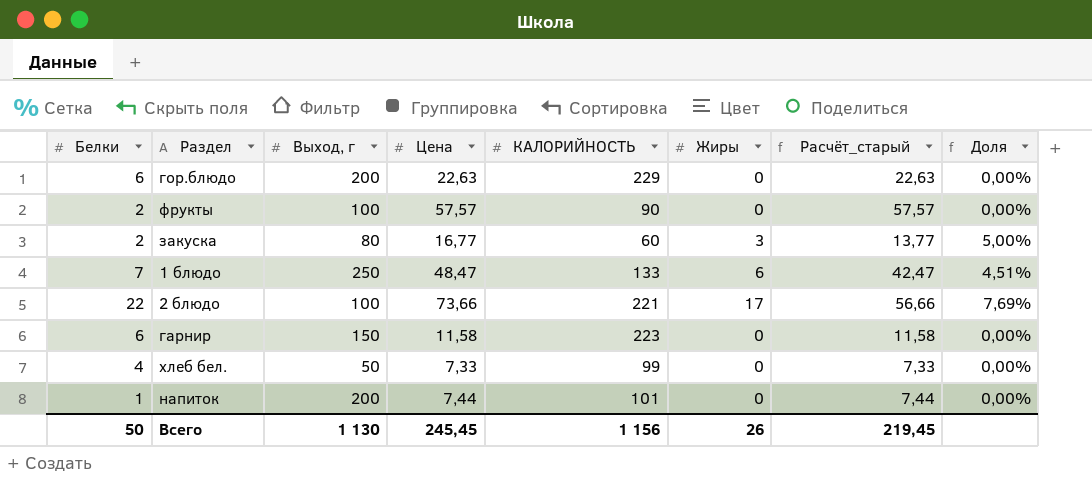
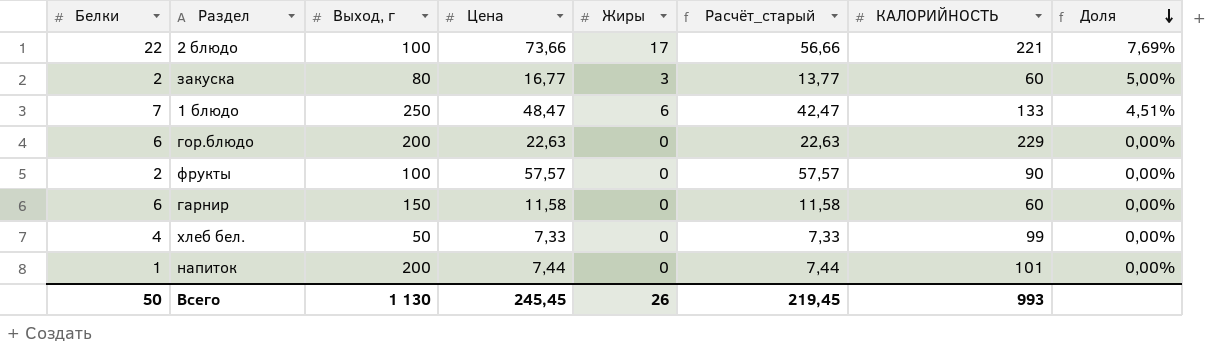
row order: none -> Доля descending
column КАЛОРИЙНОСТЬ | position: 5 -> 7
гарнир | КАЛОРИЙНОСТЬ: 223 -> 60
Всего | КАЛОРИЙНОСТЬ: 1 156 -> 993

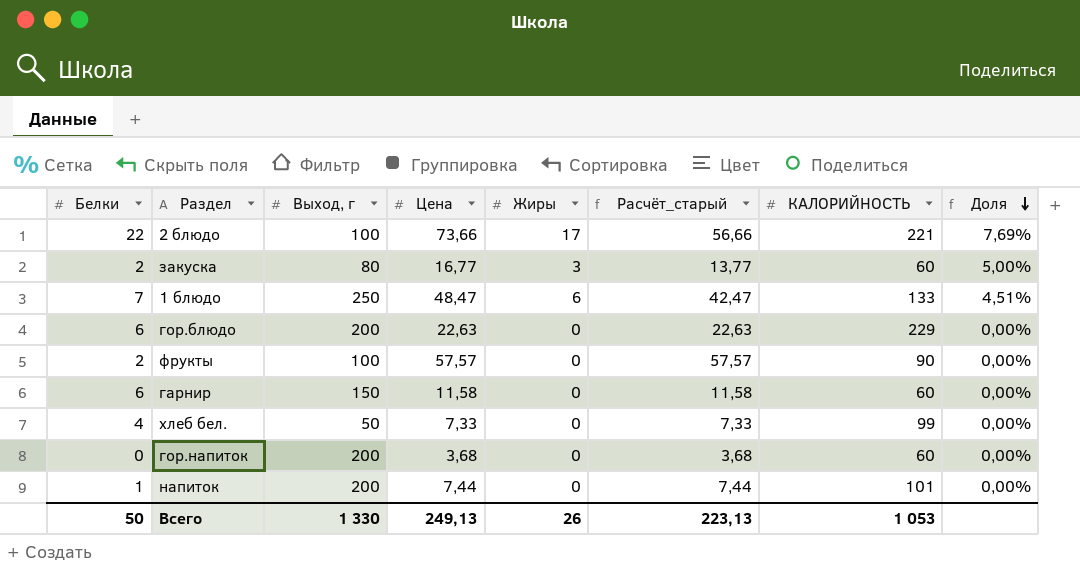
row гор.напиток: none -> 0 | 200 | 3,68 | 0 | 3,68 | 60 | 0,00%
Всего | Выход, г: 1 130 -> 1 330
Всего | Цена: 245,45 -> 249,13
Всего | Расчёт_старый: 219,45 -> 223,13
Всего | КАЛОРИЙНОСТЬ: 993 -> 1 053

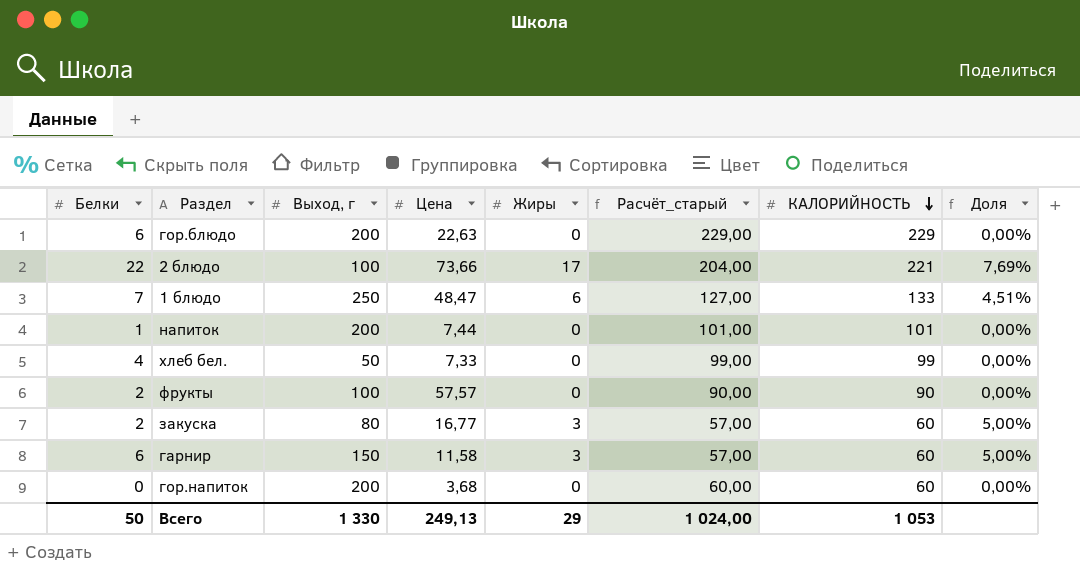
row order: Доля descending -> КАЛОРИЙНОСТЬ descending
column Расчёт_старый | formula: [Цена] - [Жиры] -> [КАЛОРИЙНОСТЬ] - [Жиры]
гарнир | Жиры: 0 -> 3
гарнир | Доля: 0,00% -> 5,00%
Всего | Жиры: 26 -> 29
Всего | Расчёт_старый: 223,13 -> 1 024,00

